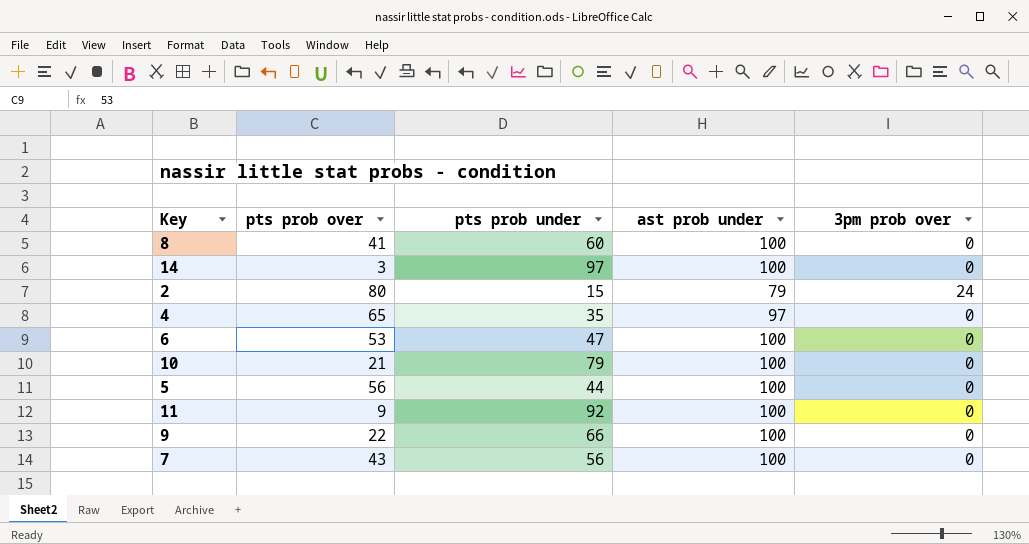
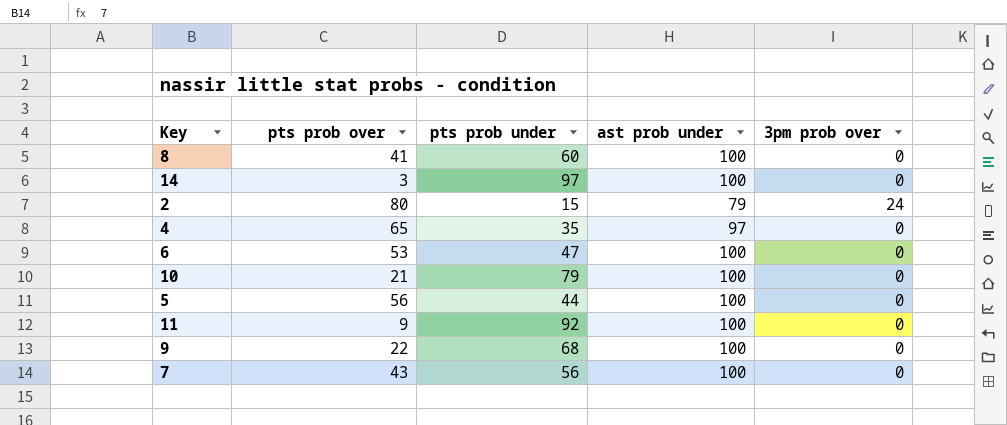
9 | pts prob under: 66 -> 68

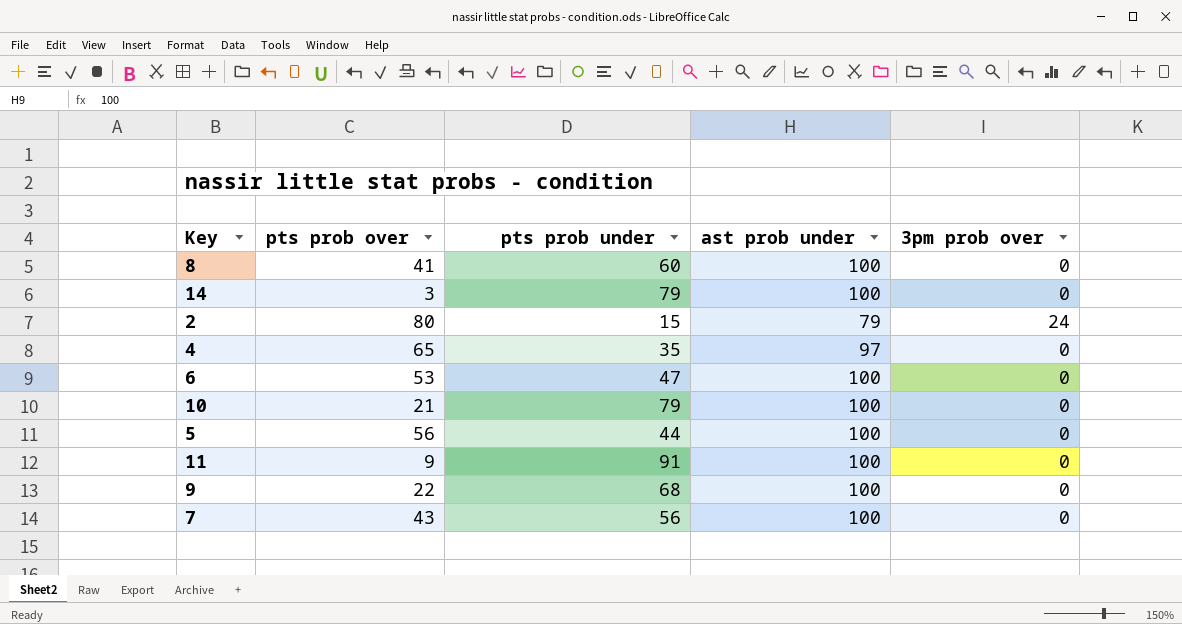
14 | pts prob under: 97 -> 79
11 | pts prob under: 92 -> 91

